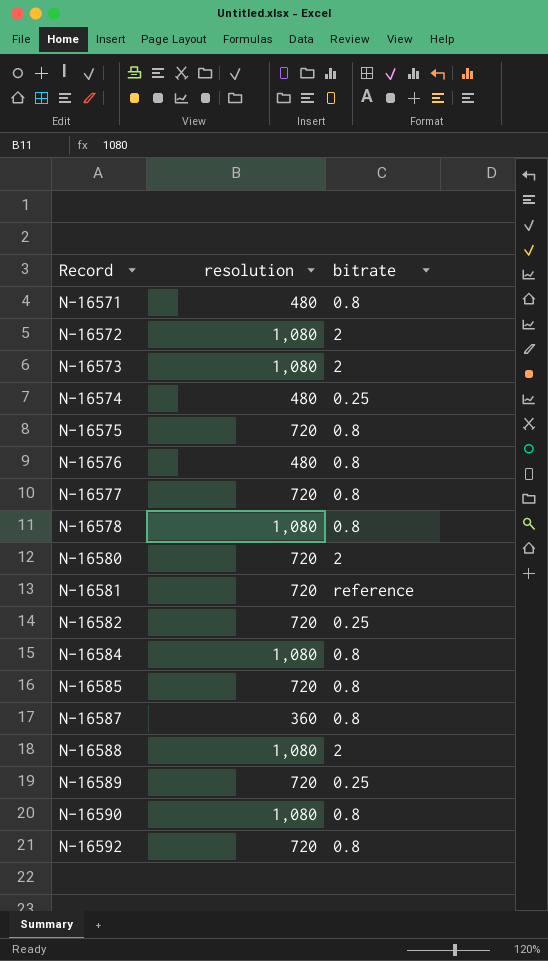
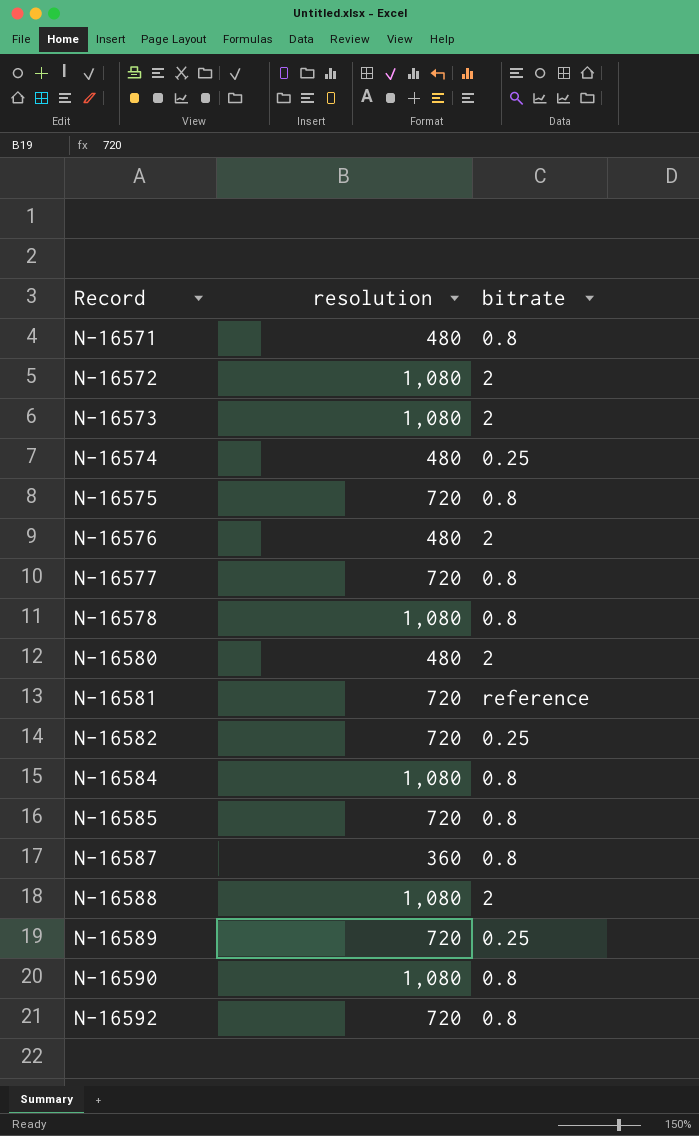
N-16576 | bitrate: 0.8 -> 2
N-16580 | resolution: 720 -> 480

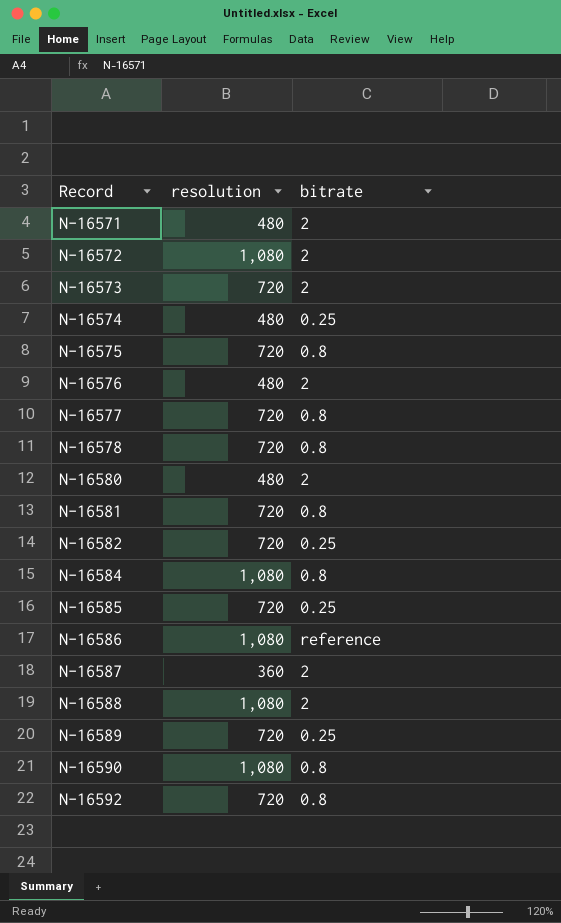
N-16571 | bitrate: 0.8 -> 2
N-16573 | resolution: 1,080 -> 720
N-16578 | resolution: 1,080 -> 720
N-16581 | bitrate: reference -> 0.8
N-16585 | bitrate: 0.8 -> 0.25
row N-16586: none -> 1,080 | reference
N-16587 | bitrate: 0.8 -> 2

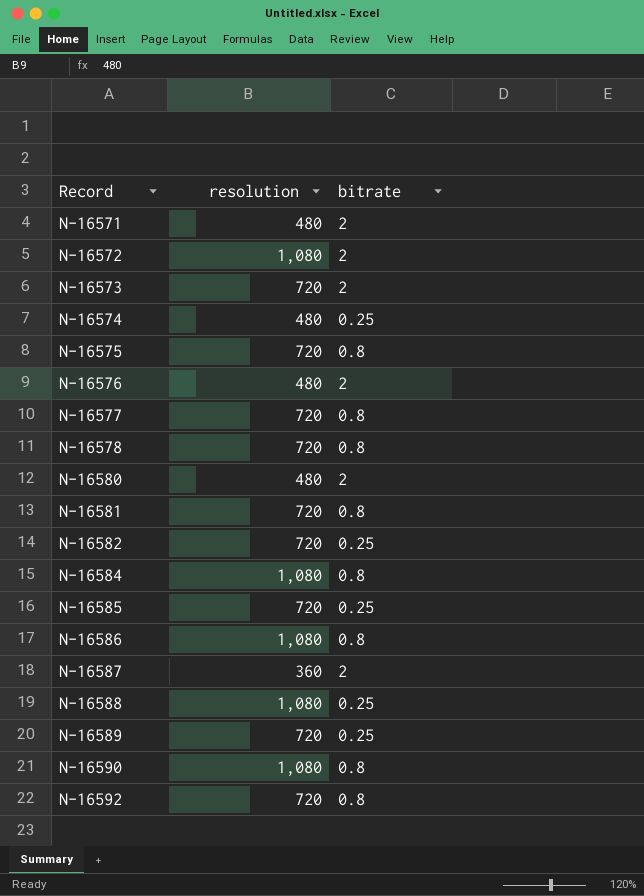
N-16586 | bitrate: reference -> 0.8
N-16588 | bitrate: 2 -> 0.25

